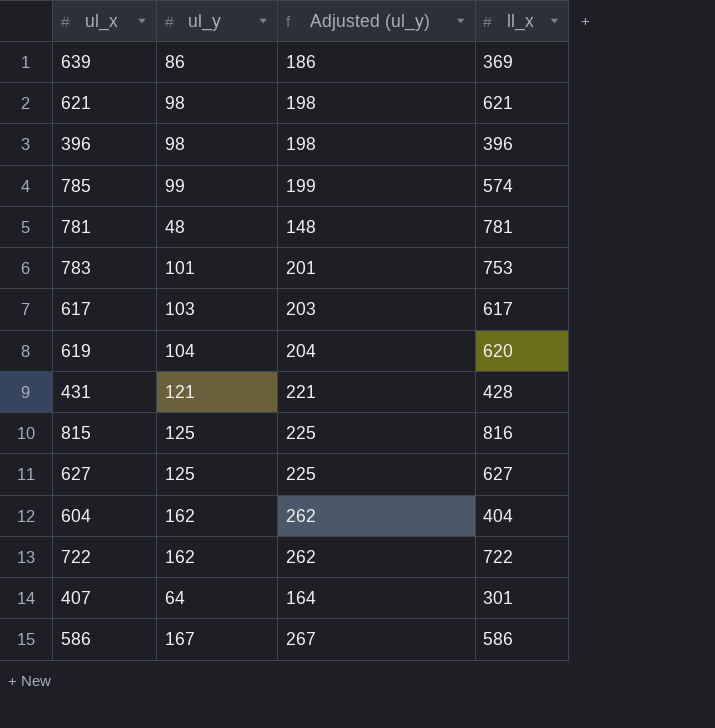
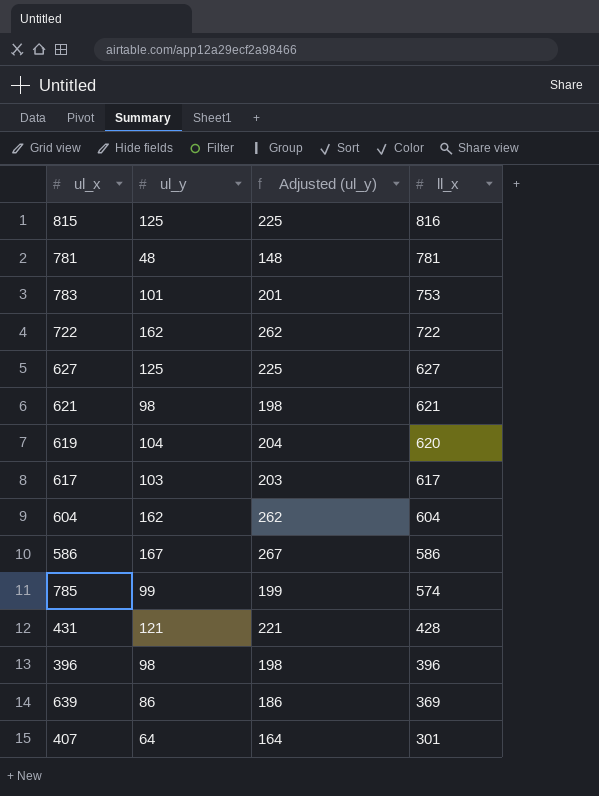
row order: none -> ll_x descending
604 | ll_x: 404 -> 604

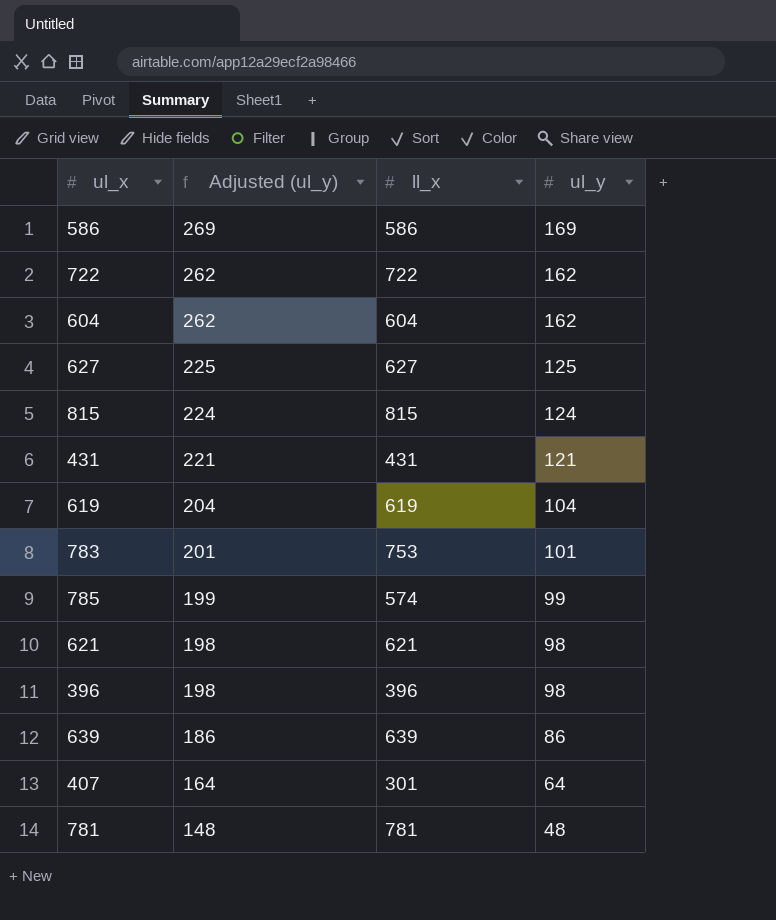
row order: ll_x descending -> Adjusted (ul_y) descending
column ul_y | position: 2 -> 4
row 617: 103 | 203 | 617 -> none
586 | Adjusted (ul_y): 267 -> 269
586 | ul_y: 167 -> 169
815 | Adjusted (ul_y): 225 -> 224
815 | ll_x: 816 -> 815
815 | ul_y: 125 -> 124
431 | ll_x: 428 -> 431
619 | ll_x: 620 -> 619
639 | ll_x: 369 -> 639

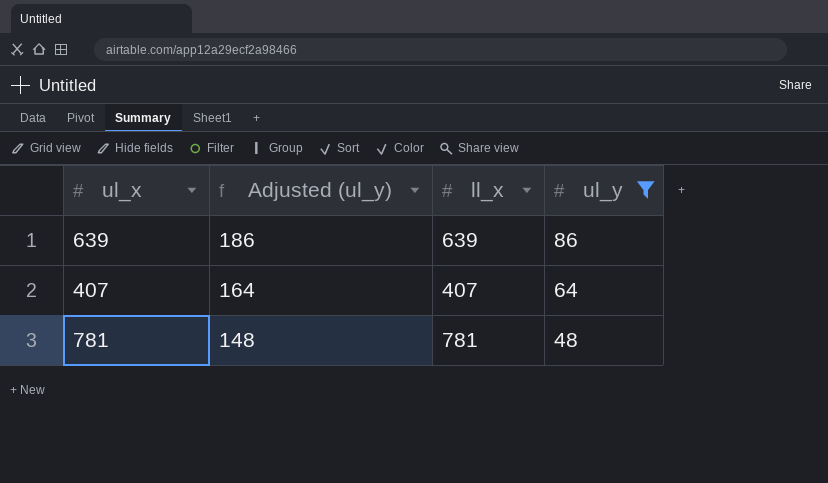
filter: none -> ul_y <= 86
407 | ll_x: 301 -> 407

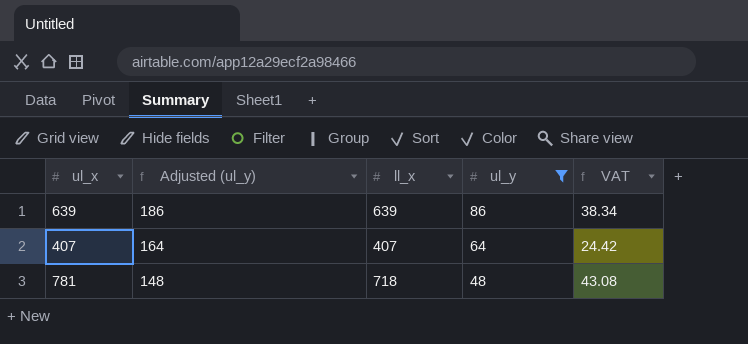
column VAT | formula: none -> [ll_x] * 0.06
781 | ll_x: 781 -> 718

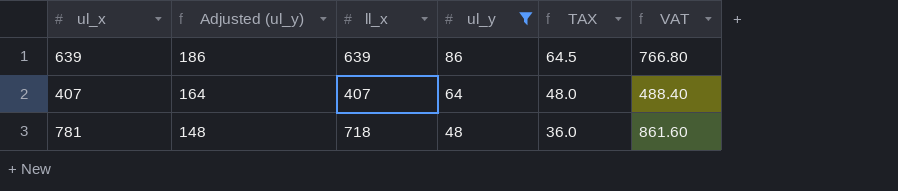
column TAX | formula: none -> [ul_y] * 0.75
column VAT | formula: [ll_x] * 0.06 -> [ll_x] * 1.2

